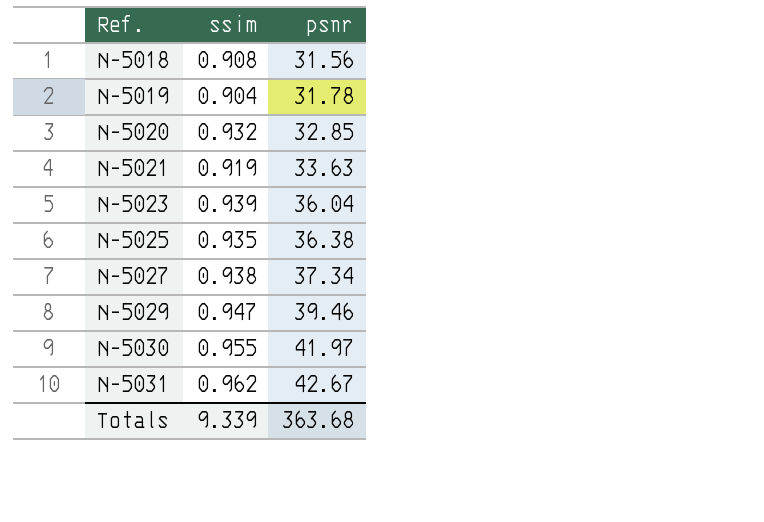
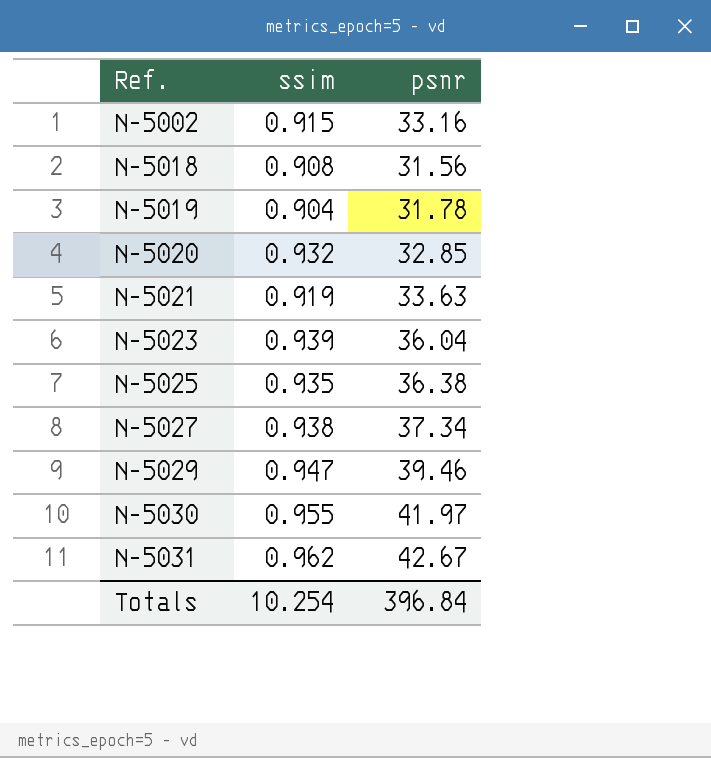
row N-5002: none -> 0.915 | 33.16
Totals | ssim: 9.339 -> 10.254
Totals | psnr: 363.68 -> 396.84

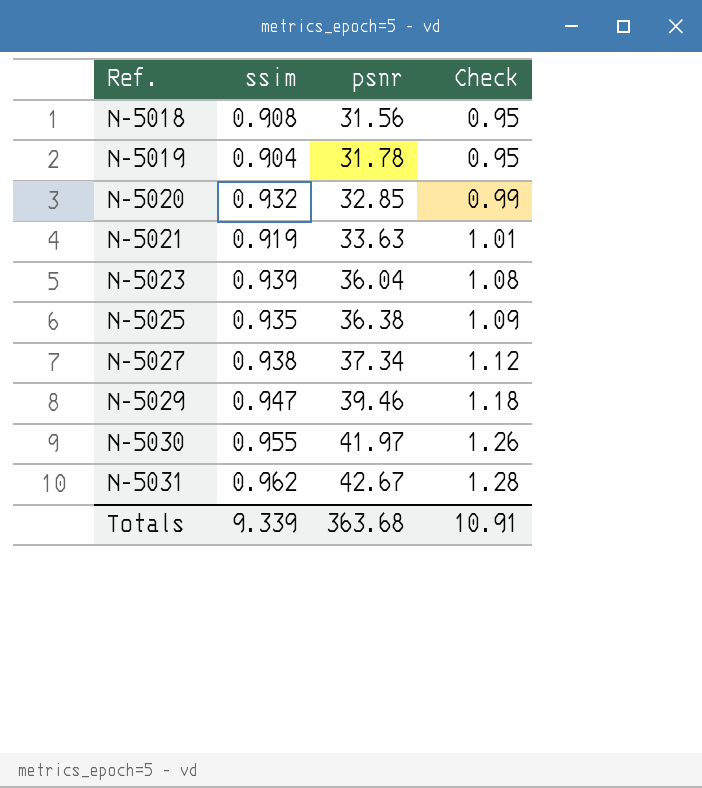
column Check | formula: none -> [psnr] * 0.03
row N-5002: 0.915 | 33.16 -> none
Totals | ssim: 10.254 -> 9.339
Totals | psnr: 396.84 -> 363.68

